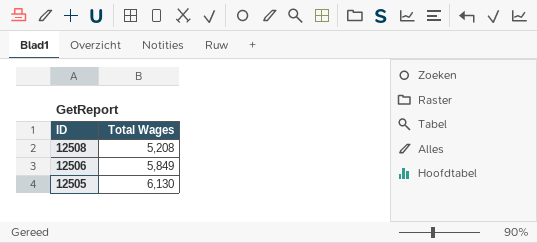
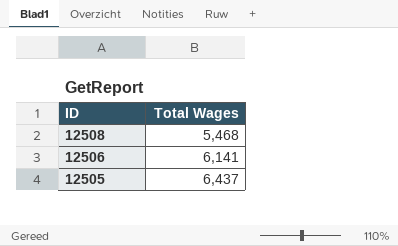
12508 | Total Wages: 5,208 -> 5,468
12506 | Total Wages: 5,849 -> 6,141
12505 | Total Wages: 6,130 -> 6,437

